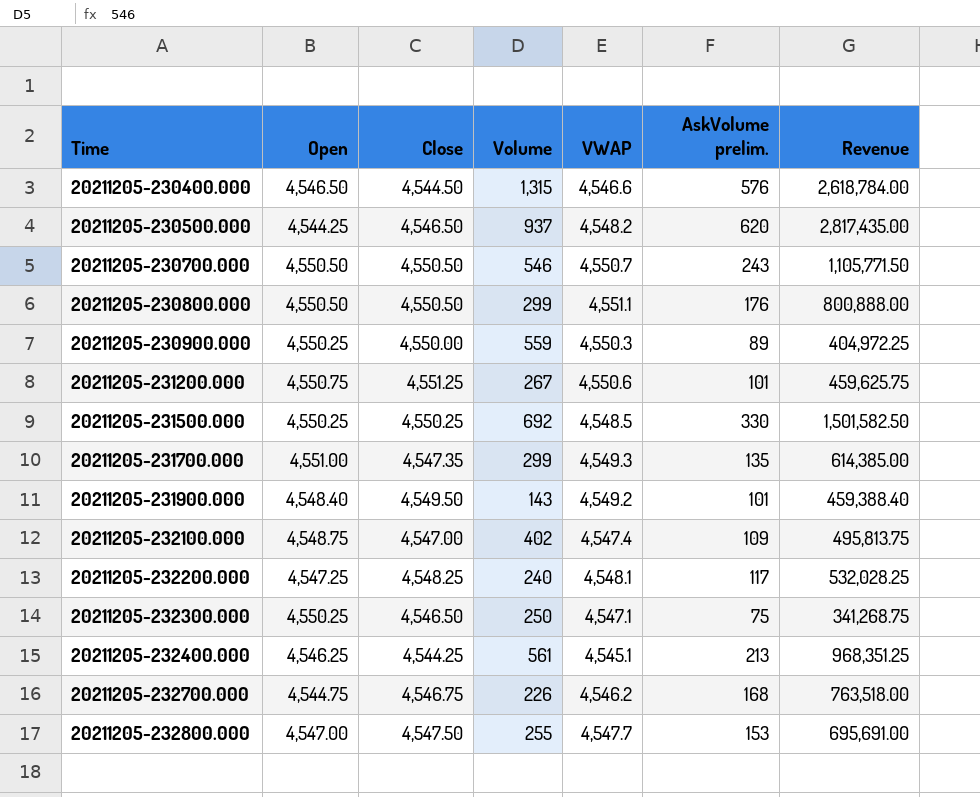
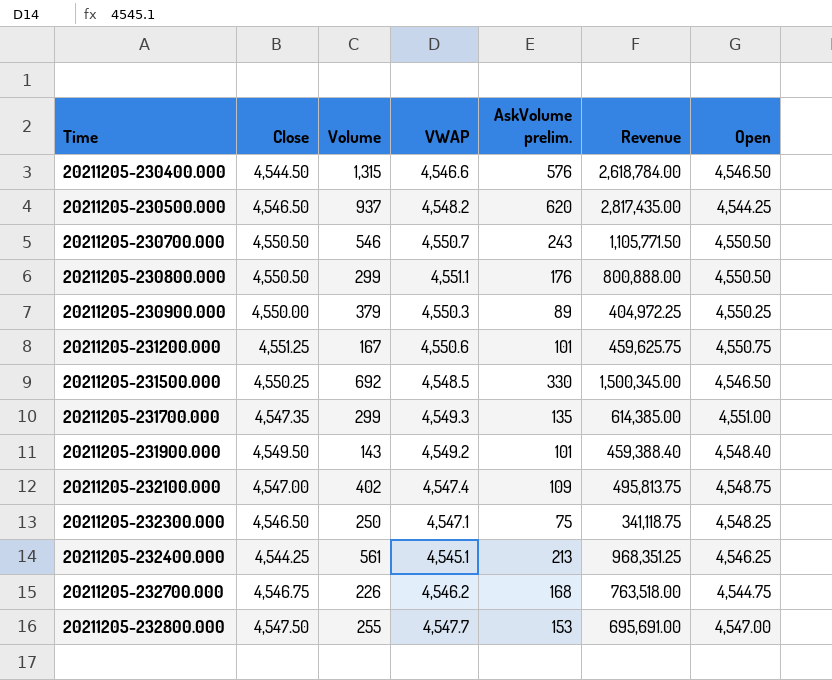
column Open | position: 2 -> 7
row 20211205-232200.000: 4,547.25 | 4,548.25 | 240 | 4,548.1 | 117 | 532,028.25 -> none
20211205-230900.000 | Volume: 559 -> 379
20211205-231200.000 | Volume: 267 -> 167
20211205-231500.000 | Revenue: 1,501,582.50 -> 1,500,345.00
20211205-231500.000 | Open: 4,550.25 -> 4,546.50
20211205-232300.000 | Revenue: 341,268.75 -> 341,118.75
20211205-232300.000 | Open: 4,550.25 -> 4,548.25

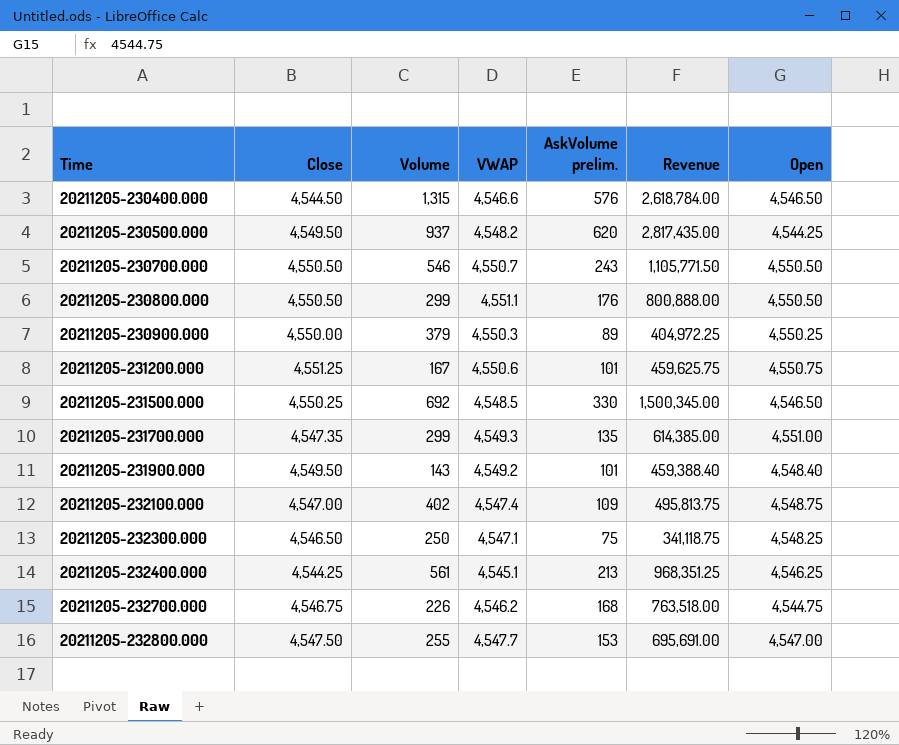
20211205-230500.000 | Close: 4,546.50 -> 4,549.50

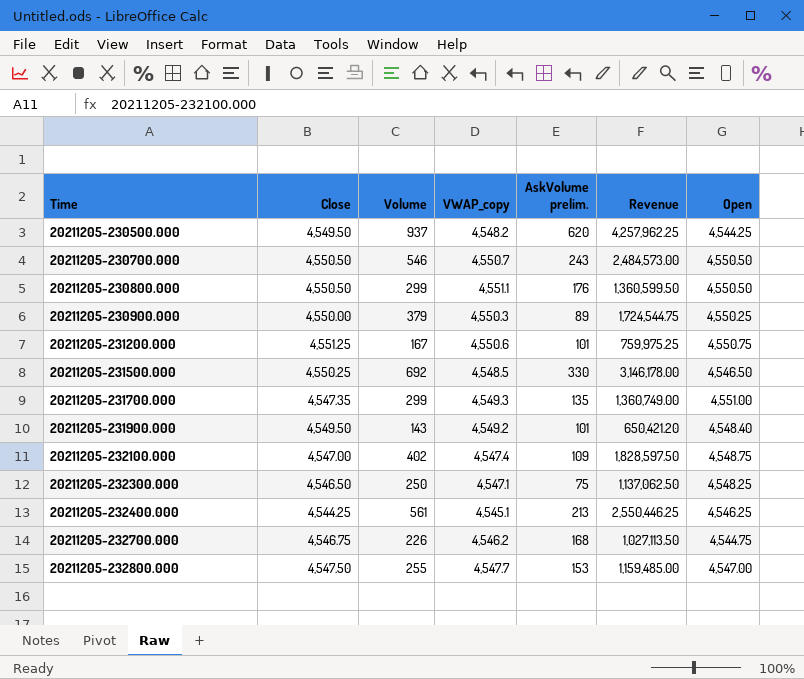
column name: VWAP -> VWAP_copy
column Revenue | formula: [AskVolume prelim.] * [Open] -> [Volume] * [Open]
row 20211205-230400.000: 4,544.50 | 1,315 | 4,546.6 | 576 | 2,618,784.00 | 4,546.50 -> none

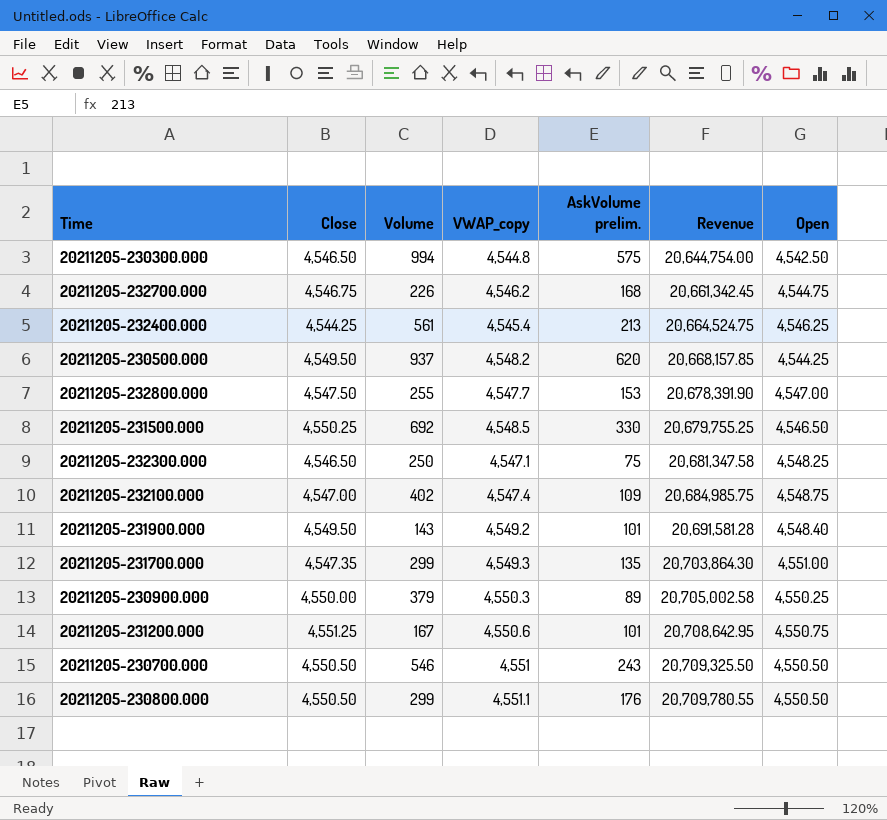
row order: Time ascending -> Revenue ascending
column Revenue | formula: [Volume] * [Open] -> [VWAP_copy] * [Open]
row 20211205-230300.000: none -> 4,546.50 | 994 | 4,544.8 | 575 | 20,644,754.00 | 4,542.50
20211205-232400.000 | VWAP_copy: 4,545.1 -> 4,545.4
20211205-230700.000 | VWAP_copy: 4,550.7 -> 4,551

